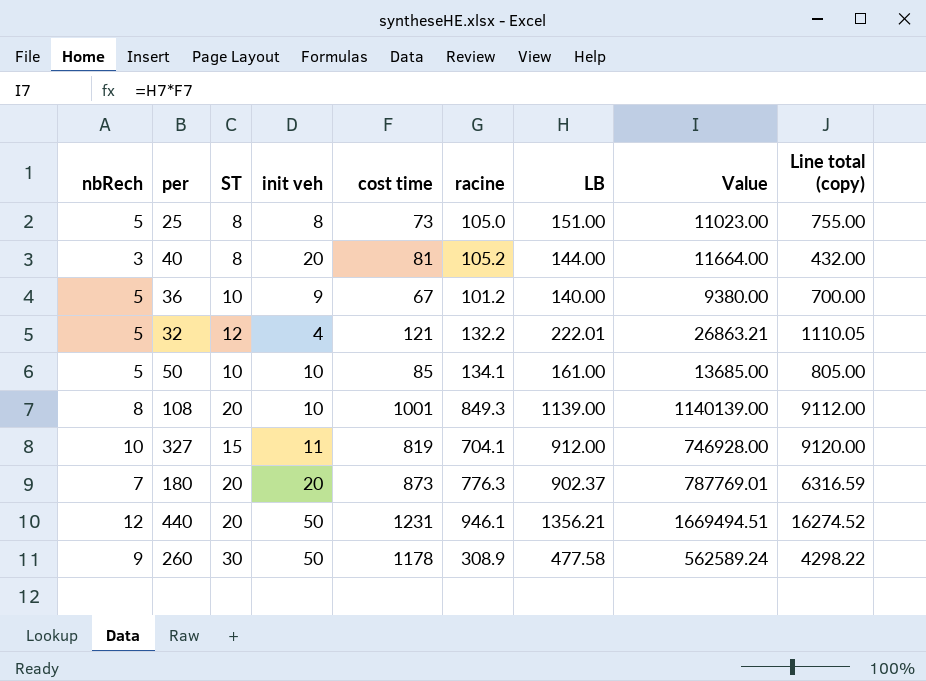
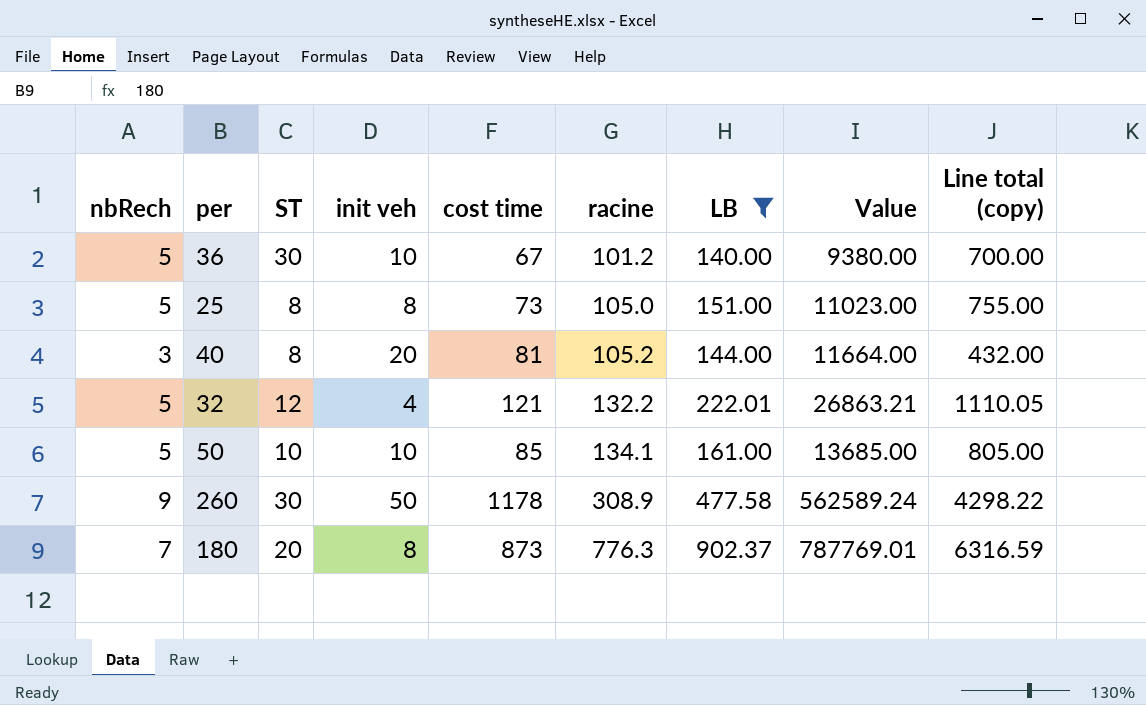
filter: none -> LB <= 902.37
row order: none -> racine ascending
36 | ST: 10 -> 30
36 | init veh: 9 -> 10
180 | init veh: 20 -> 8

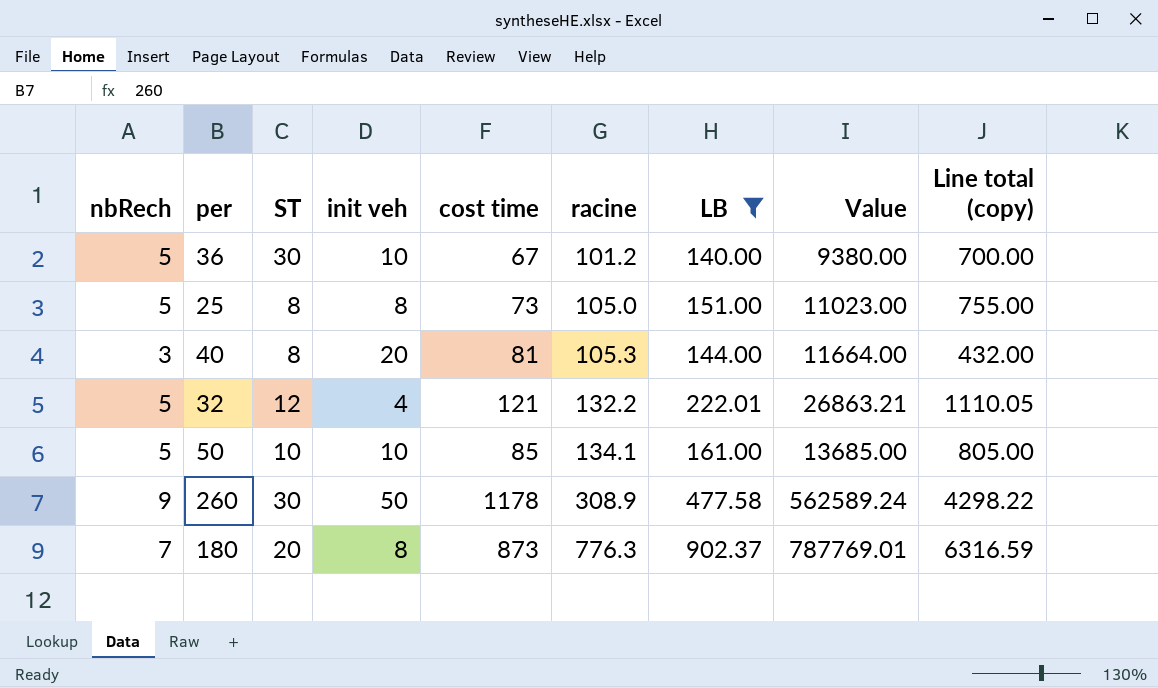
40 | racine: 105.2 -> 105.3

